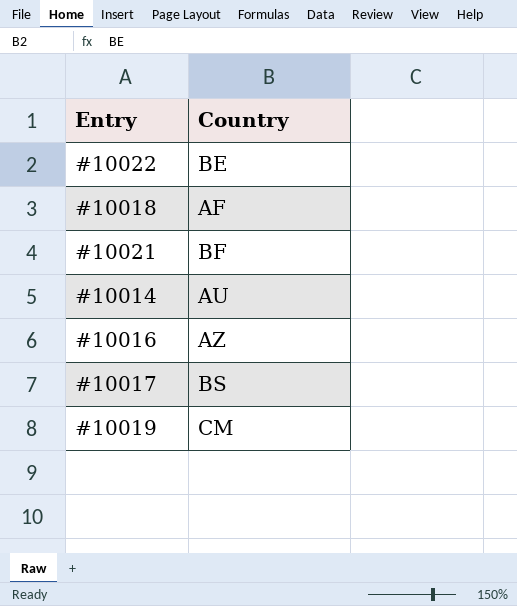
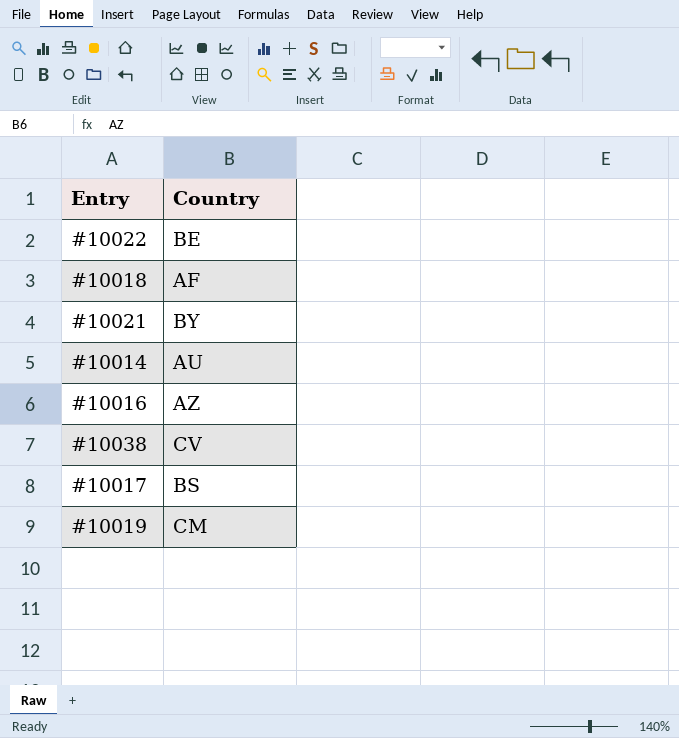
#10021 | Country: BF -> BY
row #10038: none -> CV

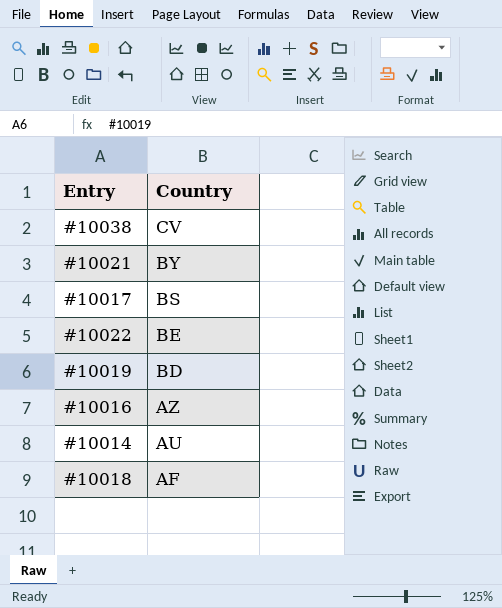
row order: none -> Country descending
#10019 | Country: CM -> BD

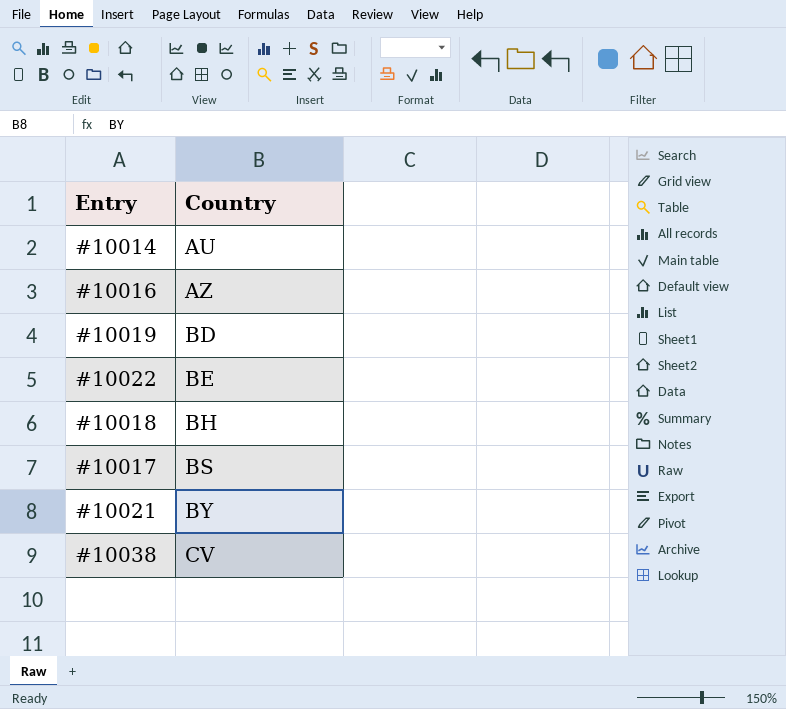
row order: Country descending -> Country ascending
#10018 | Country: AF -> BH

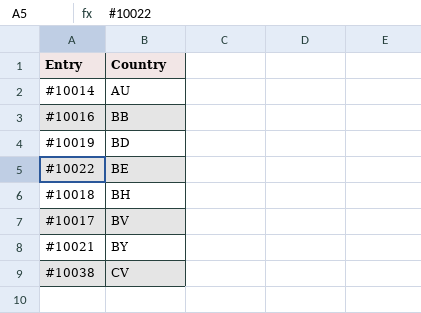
#10016 | Country: AZ -> BB
#10017 | Country: BS -> BV

